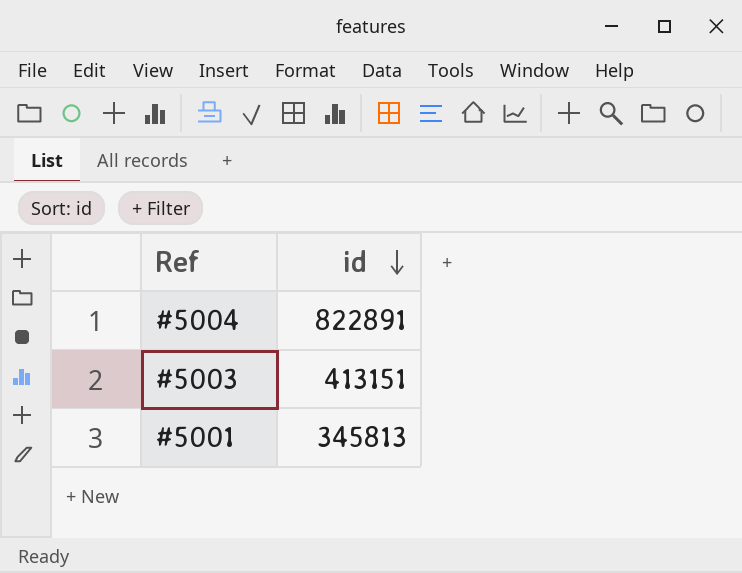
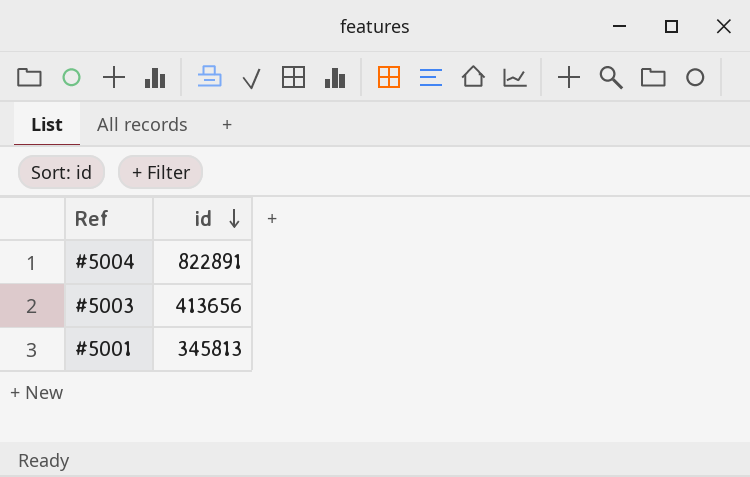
#5003 | id: 413151 -> 413656

